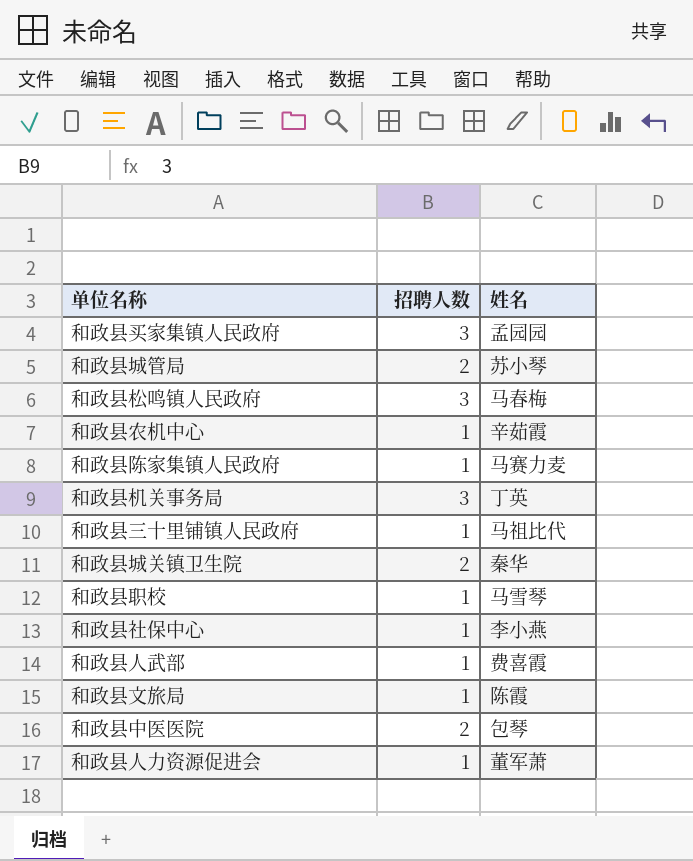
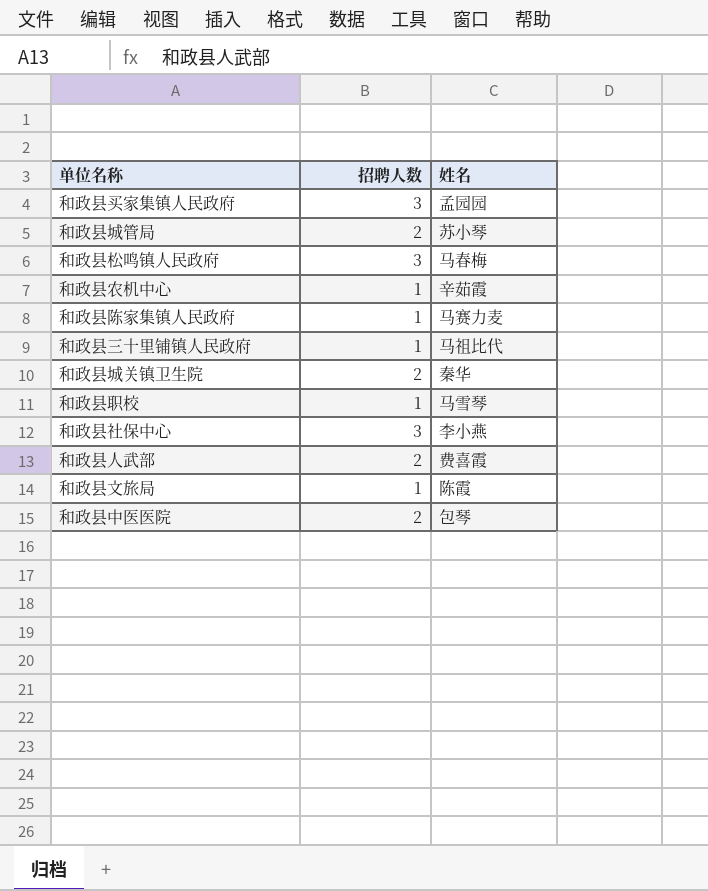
row 和政县机关事务局: 3 | 丁英 -> none
row 和政县人力资源促进会: 1 | 董军萧 -> none
和政县社保中心 | 招聘人数: 1 -> 3
和政县人武部 | 招聘人数: 1 -> 2

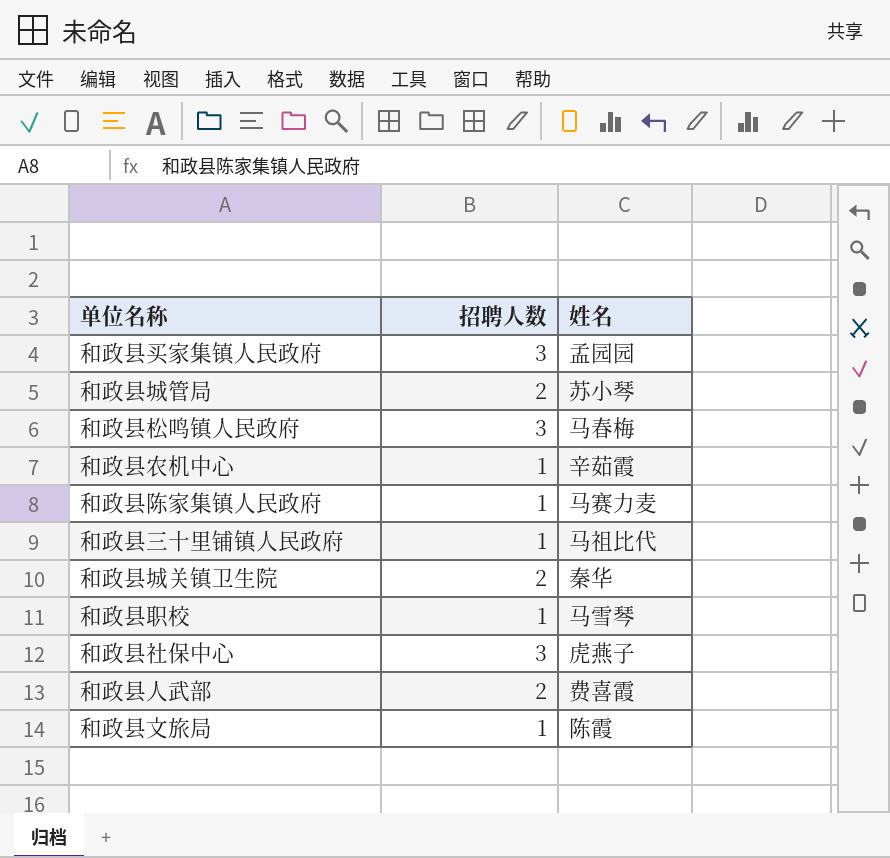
row 和政县中医医院: 2 | 包琴 -> none
和政县社保中心 | 姓名: 李小燕 -> 虎燕子

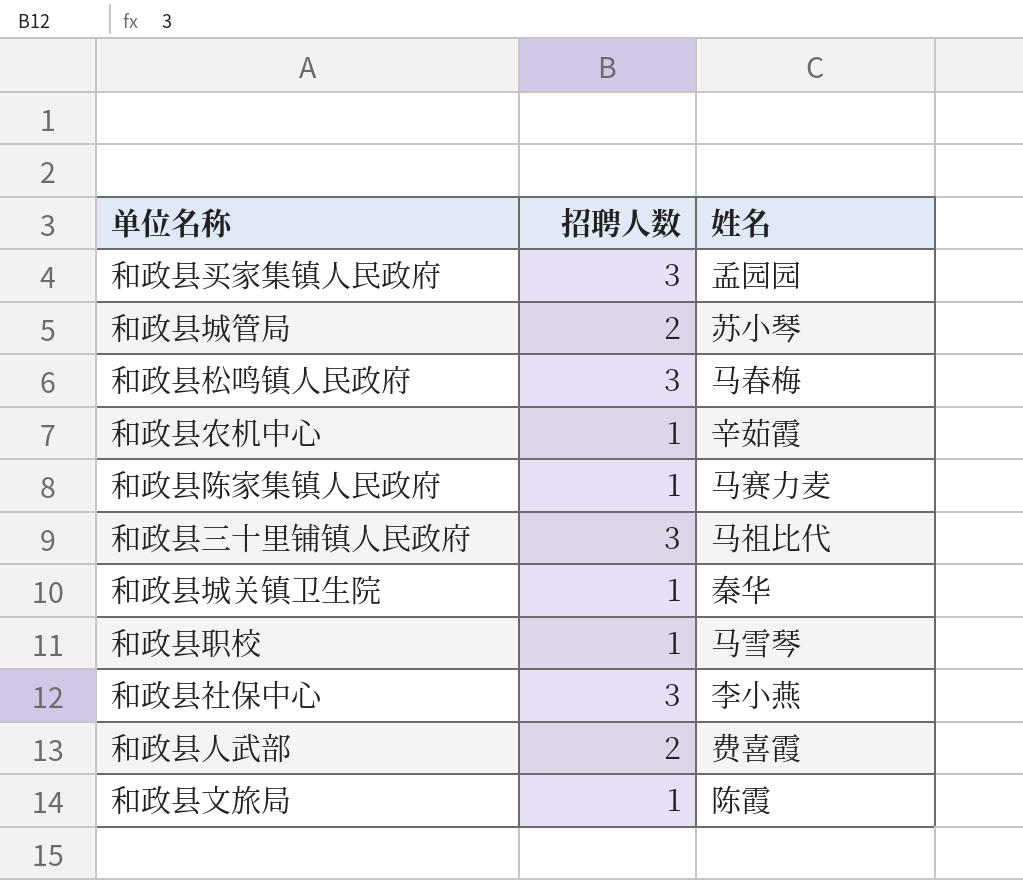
和政县三十里铺镇人民政府 | 招聘人数: 1 -> 3
和政县城关镇卫生院 | 招聘人数: 2 -> 1
和政县社保中心 | 姓名: 虎燕子 -> 李小燕

